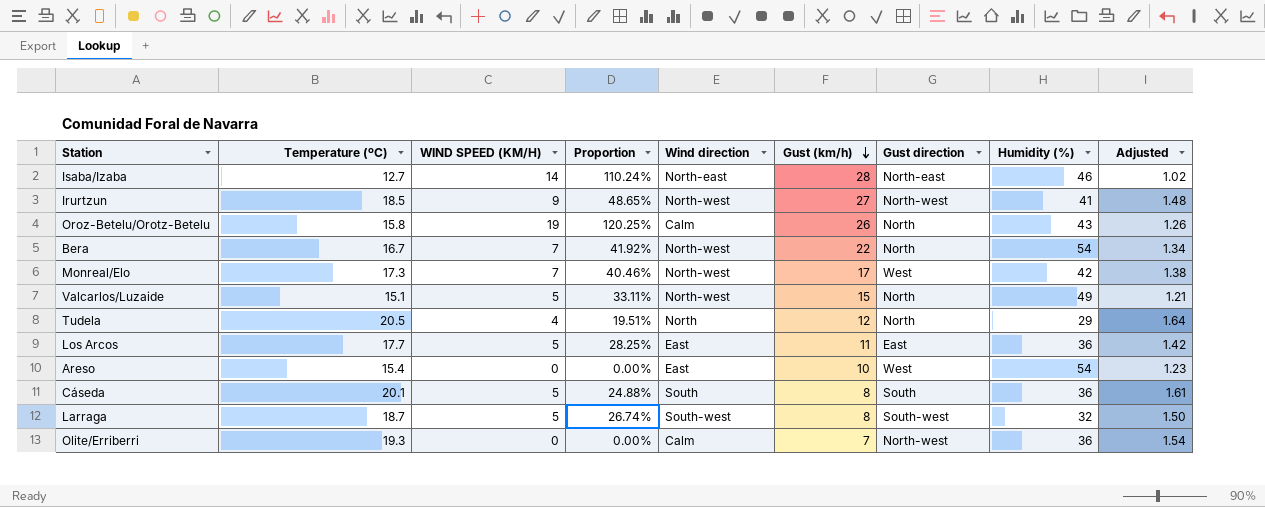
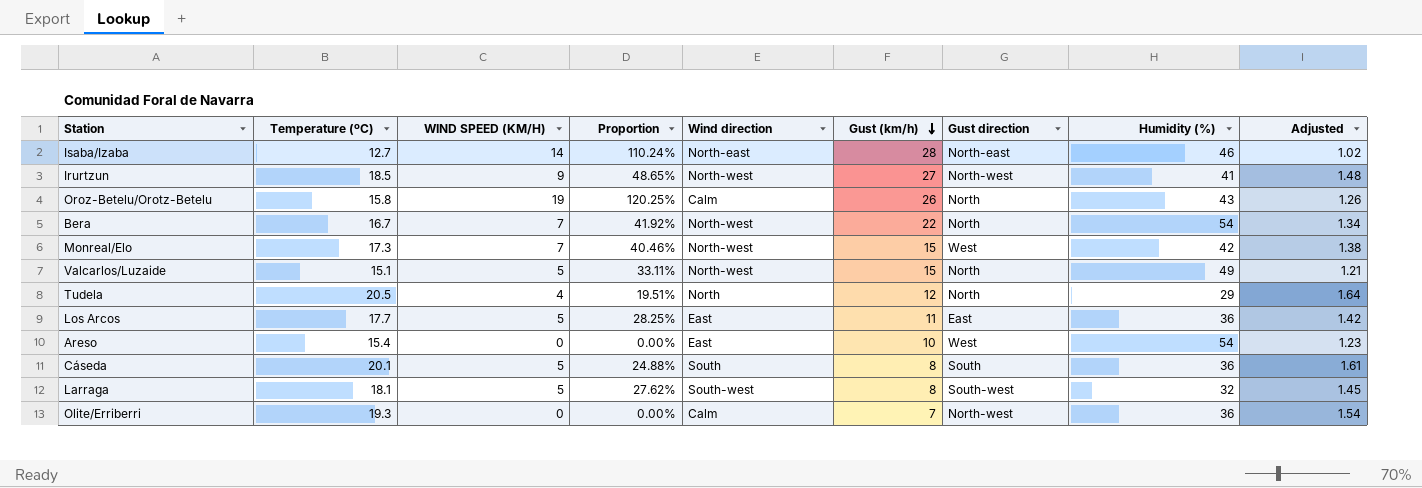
Monreal/Elo | Gust (km/h): 17 -> 15
Larraga | Temperature (ºC): 18.7 -> 18.1
Larraga | Proportion: 26.74% -> 27.62%
Larraga | Adjusted: 1.50 -> 1.45

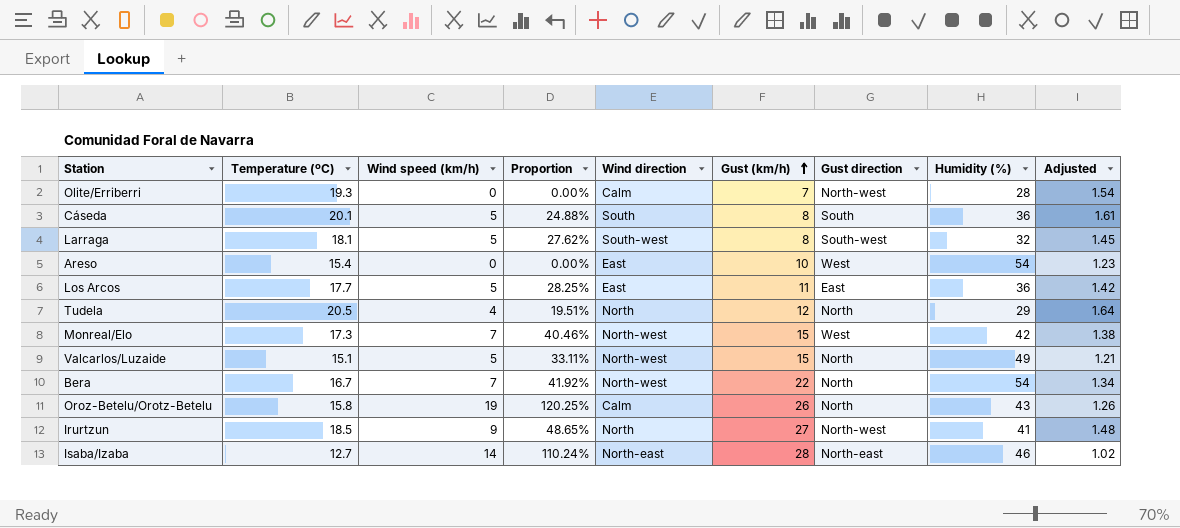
row order: Gust (km/h) descending -> Gust (km/h) ascending
column name: WIND SPEED (KM/H) -> Wind speed (km/h)
Olite/Erriberri | Humidity (%): 36 -> 28
Irurtzun | Wind direction: North-west -> North

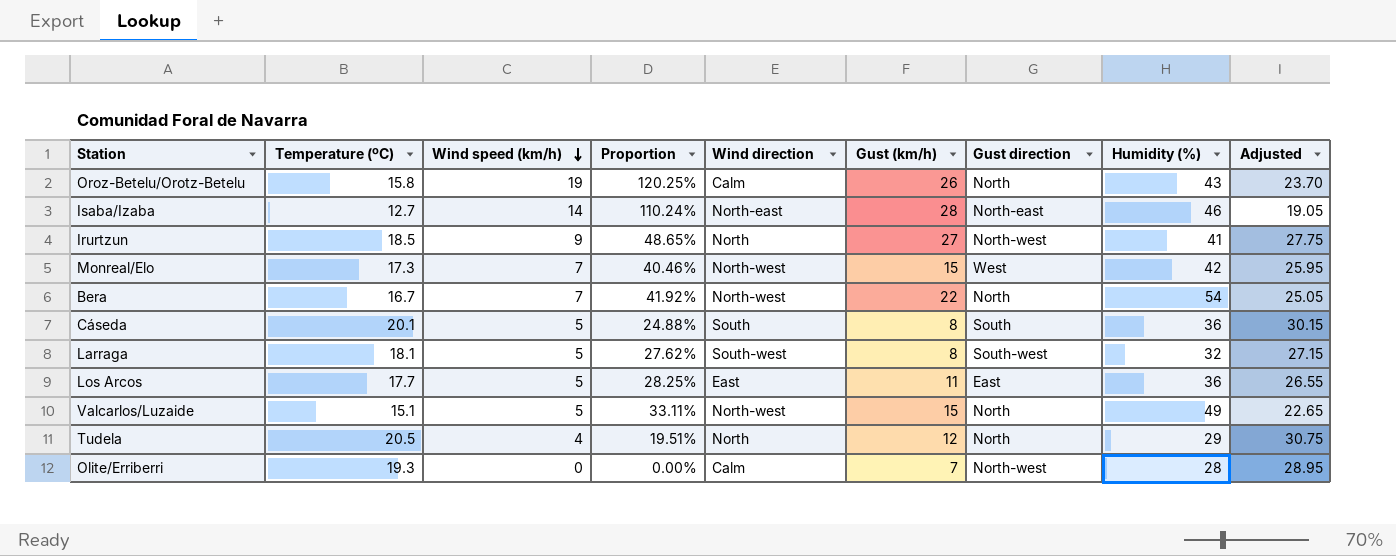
row order: Gust (km/h) ascending -> Wind speed (km/h) descending
column Adjusted | formula: [Temperature (ºC)] * 0.08 -> [Temperature (ºC)] * 1.5
row Areso: 15.4 | 0 | 0.00% | East | 10 | West | 54 | 1.23 -> none

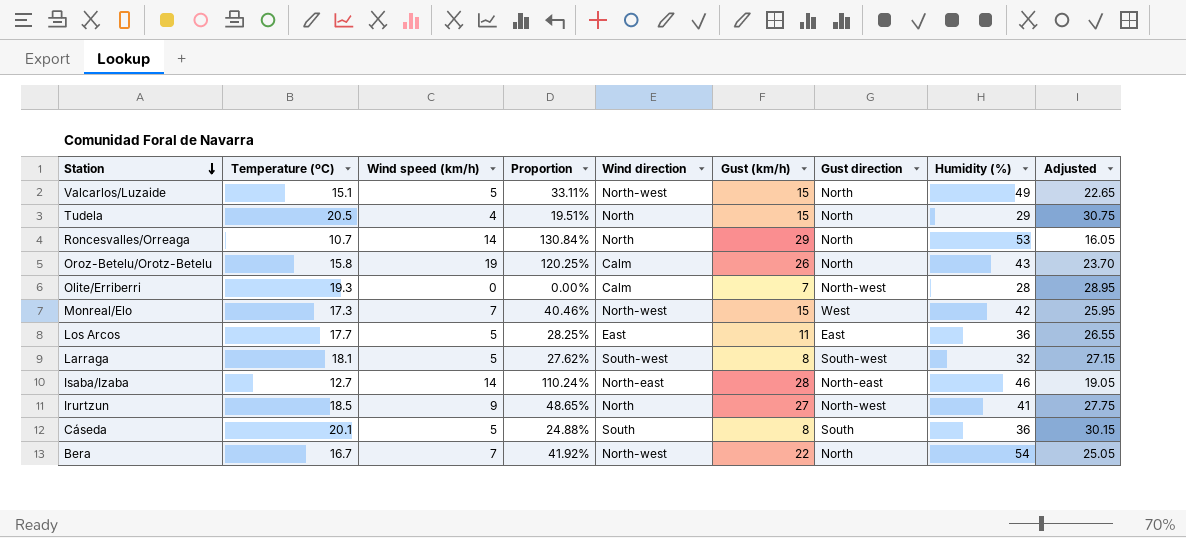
row order: Wind speed (km/h) descending -> Station descending
Tudela | Gust (km/h): 12 -> 15
row Roncesvalles/Orreaga: none -> 10.7 | 14 | 130.84% | North | 29 | North | 53 | 16.05

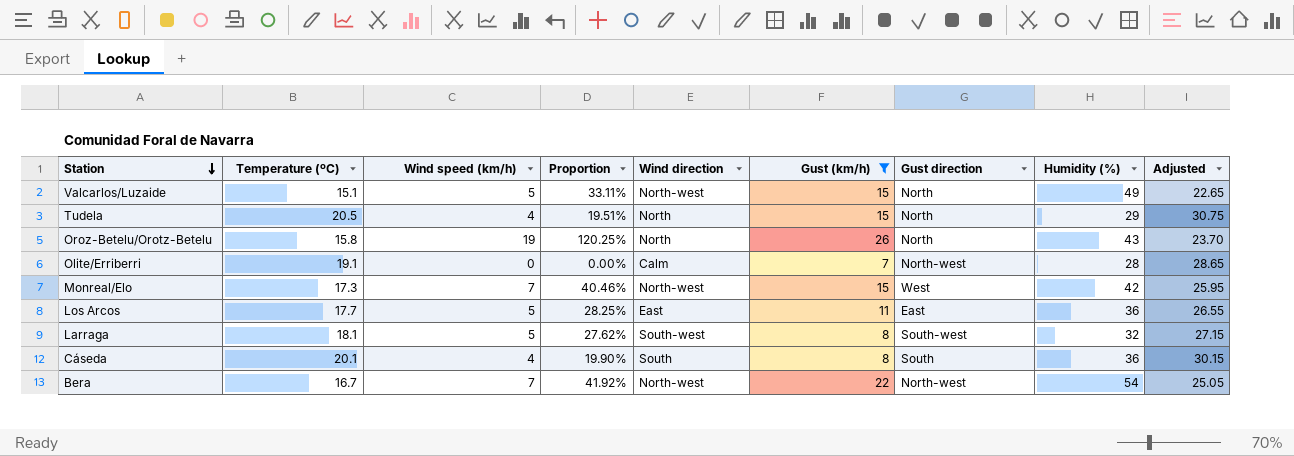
filter: none -> Gust (km/h) <= 26
Oroz-Betelu/Orotz-Betelu | Wind direction: Calm -> North
Olite/Erriberri | Temperature (ºC): 19.3 -> 19.1
Olite/Erriberri | Adjusted: 28.95 -> 28.65
Cáseda | Wind speed (km/h): 5 -> 4
Cáseda | Proportion: 24.88% -> 19.90%
Bera | Gust direction: North -> North-west

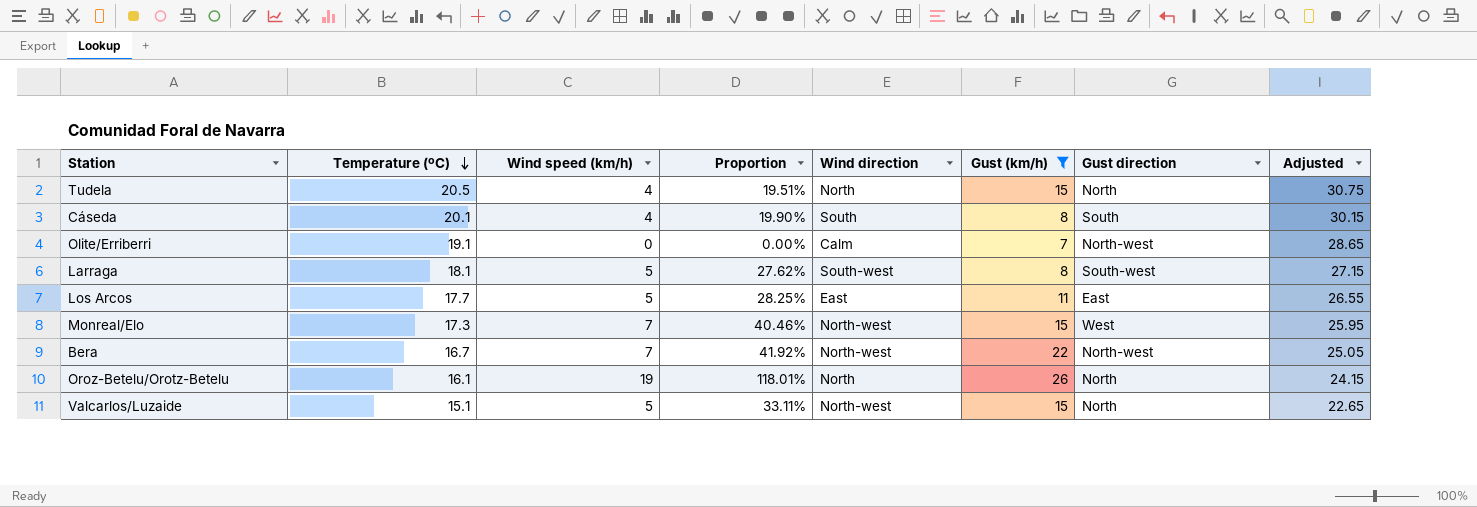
row order: Station descending -> Temperature (ºC) descending
column Humidity (%) | position: 8 -> none
Oroz-Betelu/Orotz-Betelu | Temperature (ºC): 15.8 -> 16.1
Oroz-Betelu/Orotz-Betelu | Proportion: 120.25% -> 118.01%
Oroz-Betelu/Orotz-Betelu | Adjusted: 23.70 -> 24.15

